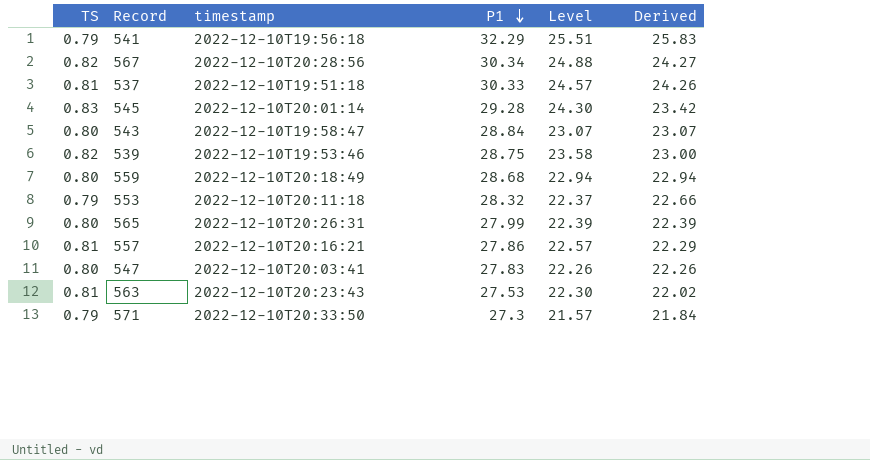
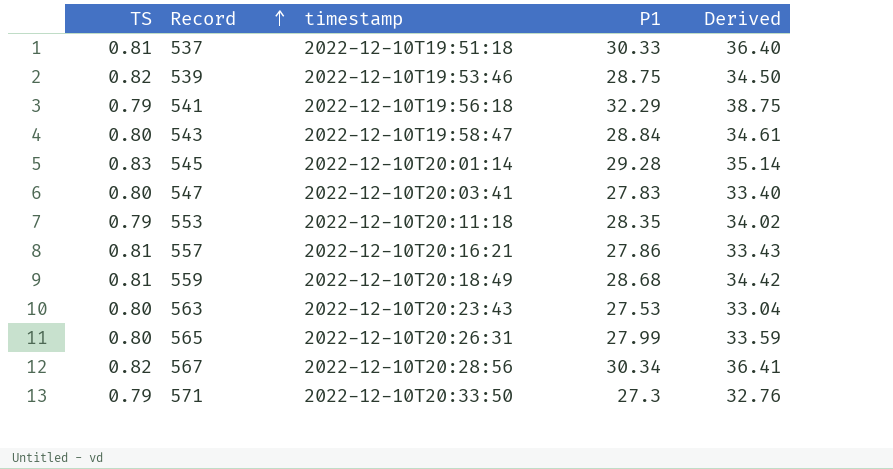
row order: P1 descending -> Record ascending
column Level | formula: [TS] * [P1] -> none
column Derived | formula: [P1] * 0.8 -> [P1] * 1.2
553 | P1: 28.32 -> 28.35
559 | TS: 0.80 -> 0.81
563 | TS: 0.81 -> 0.80

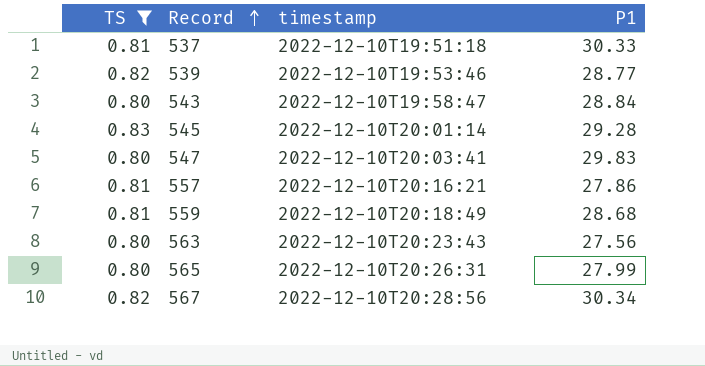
filter: none -> TS != 0.79
column Derived | formula: [P1] * 1.2 -> none
539 | P1: 28.75 -> 28.77
547 | P1: 27.83 -> 29.83
563 | P1: 27.53 -> 27.56

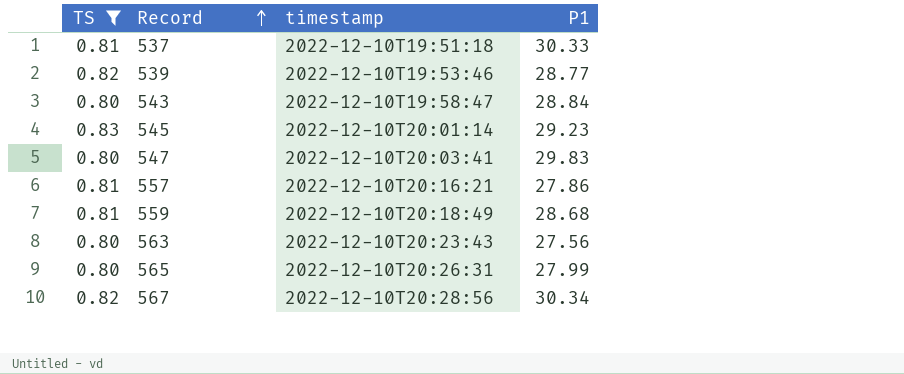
545 | P1: 29.28 -> 29.23

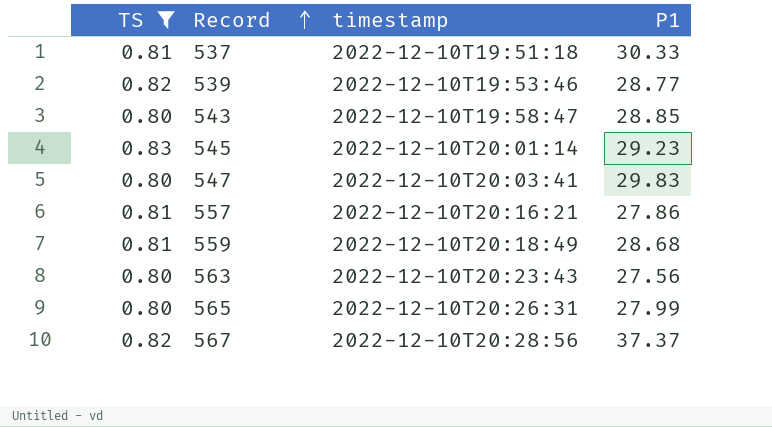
543 | P1: 28.84 -> 28.85
567 | P1: 30.34 -> 37.37

